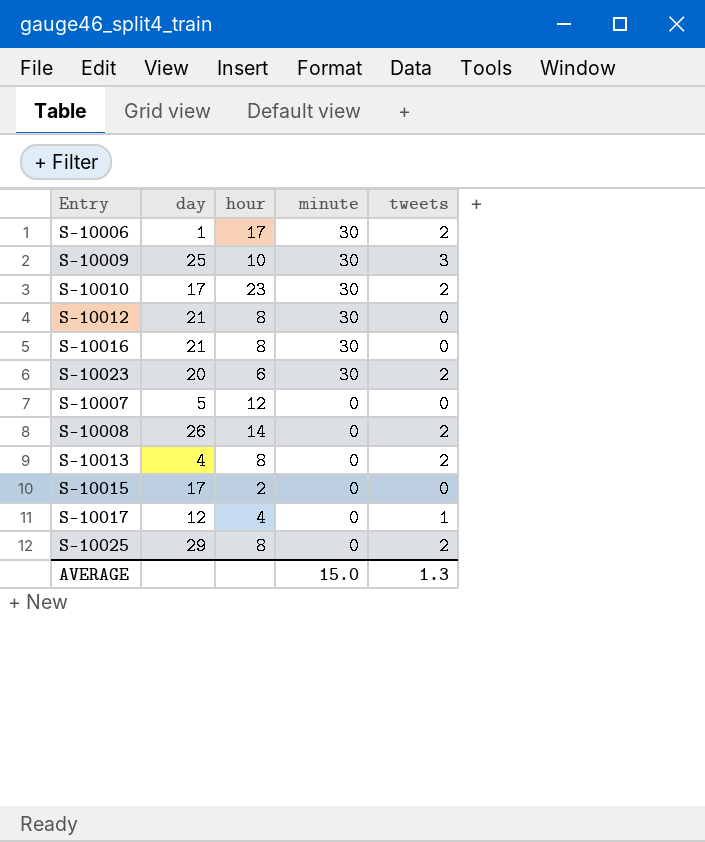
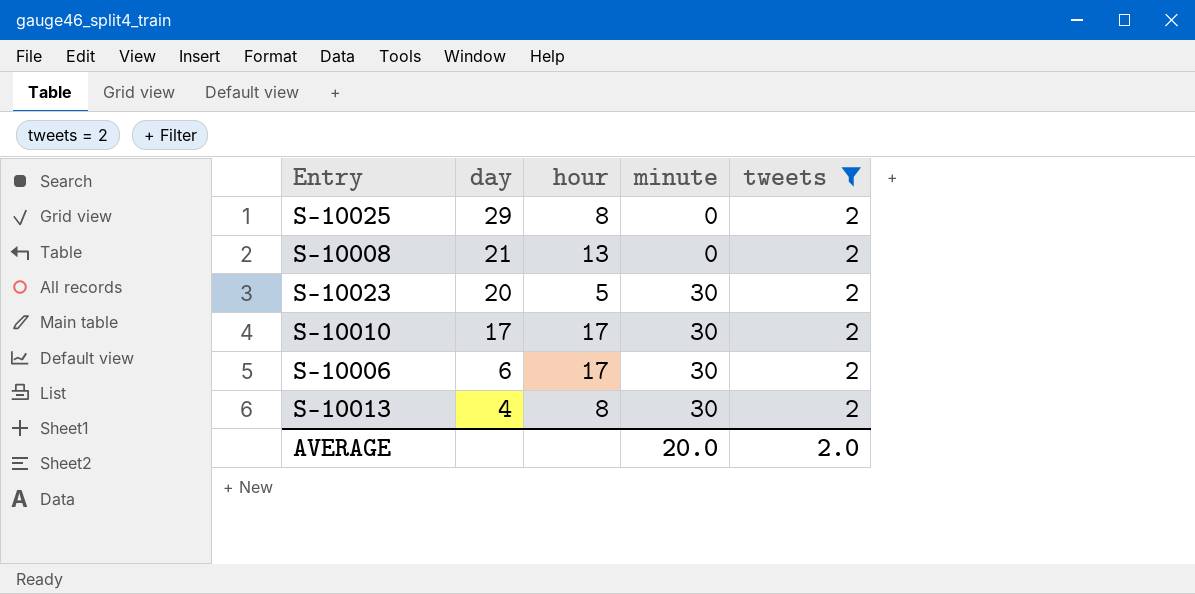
filter: none -> tweets = 2
row order: minute descending -> day descending
S-10008 | day: 26 -> 21
S-10008 | hour: 14 -> 13
S-10023 | hour: 6 -> 5
S-10010 | hour: 23 -> 17
S-10006 | day: 1 -> 6
S-10013 | minute: 0 -> 30
AVERAGE | minute: 15.0 -> 20.0
AVERAGE | tweets: 1.3 -> 2.0

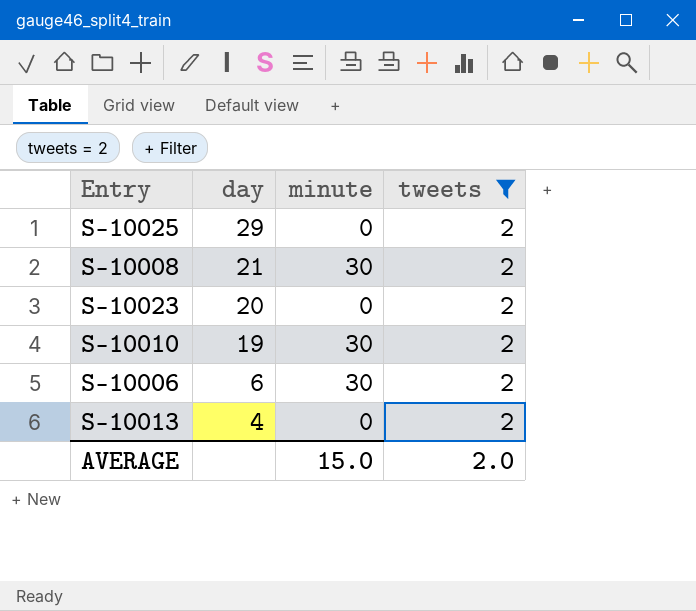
column hour | position: 3 -> none
S-10008 | minute: 0 -> 30
S-10023 | minute: 30 -> 0
S-10010 | day: 17 -> 19
S-10013 | minute: 30 -> 0
AVERAGE | minute: 20.0 -> 15.0

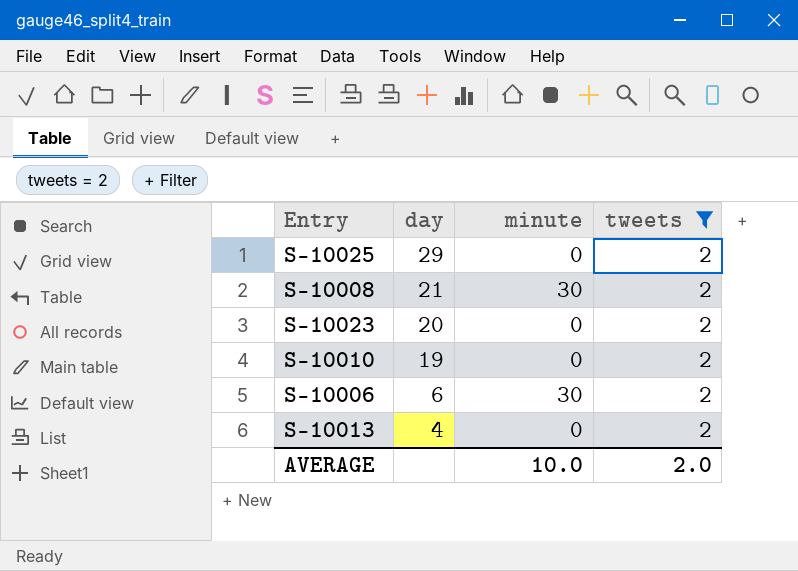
S-10010 | minute: 30 -> 0
AVERAGE | minute: 15.0 -> 10.0

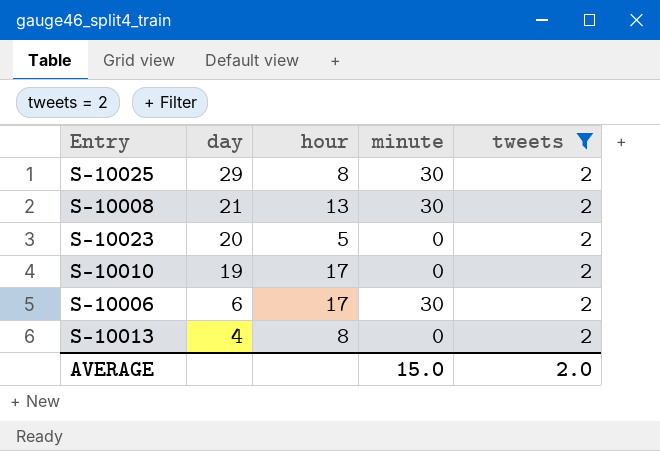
column hour | position: none -> 3
S-10025 | minute: 0 -> 30
AVERAGE | minute: 10.0 -> 15.0

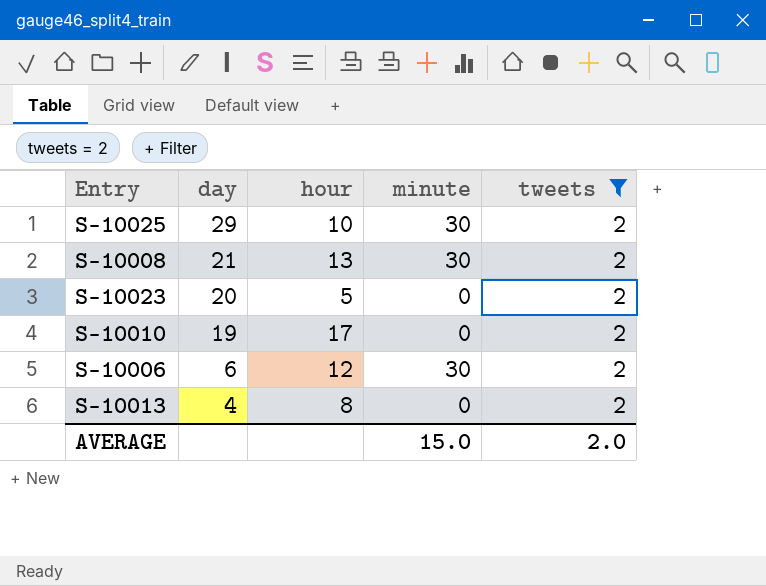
S-10025 | hour: 8 -> 10
S-10006 | hour: 17 -> 12

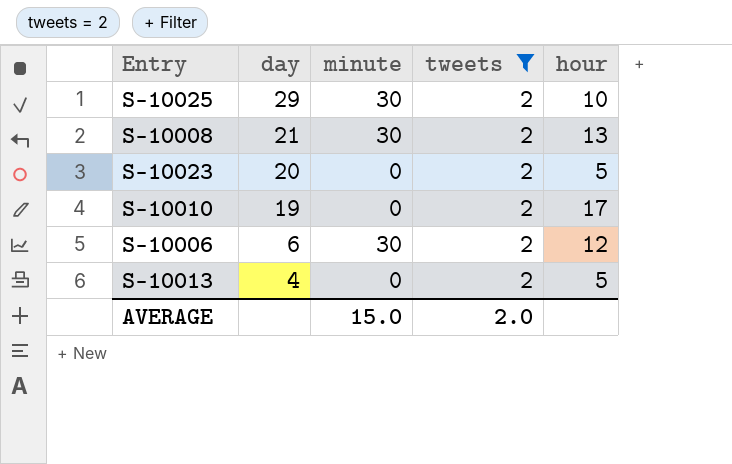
column hour | position: 3 -> 5
S-10013 | hour: 8 -> 5

